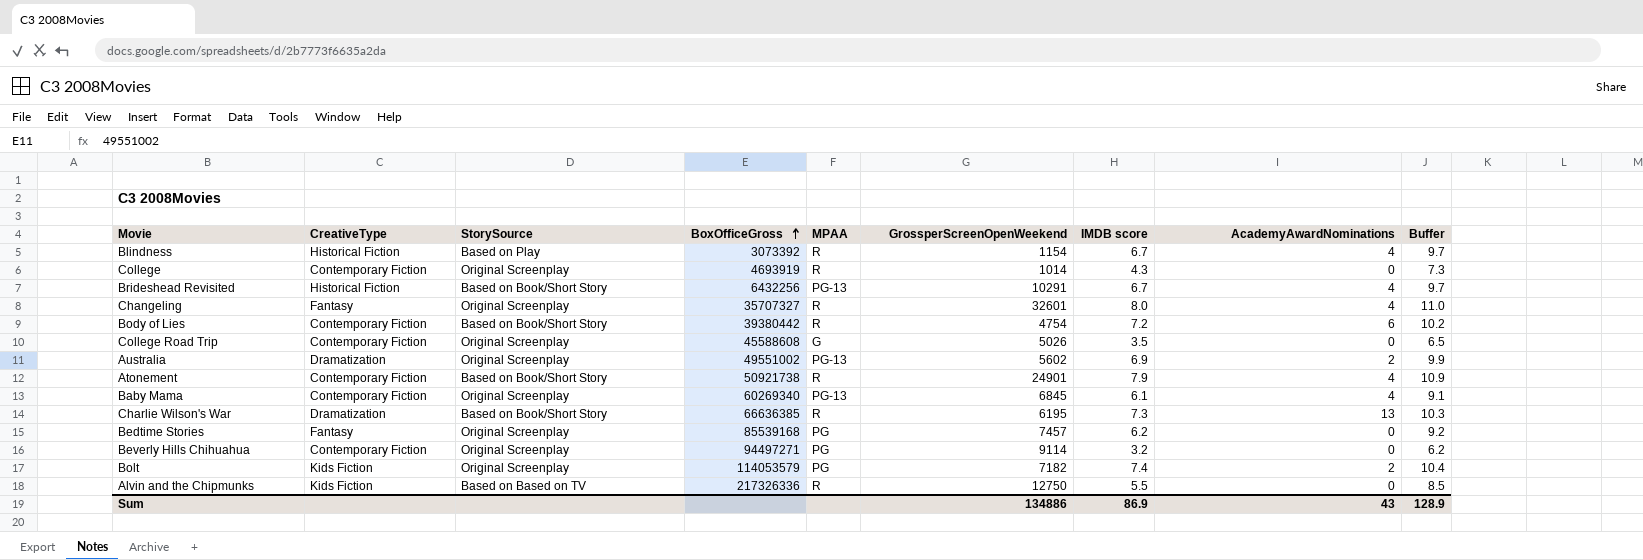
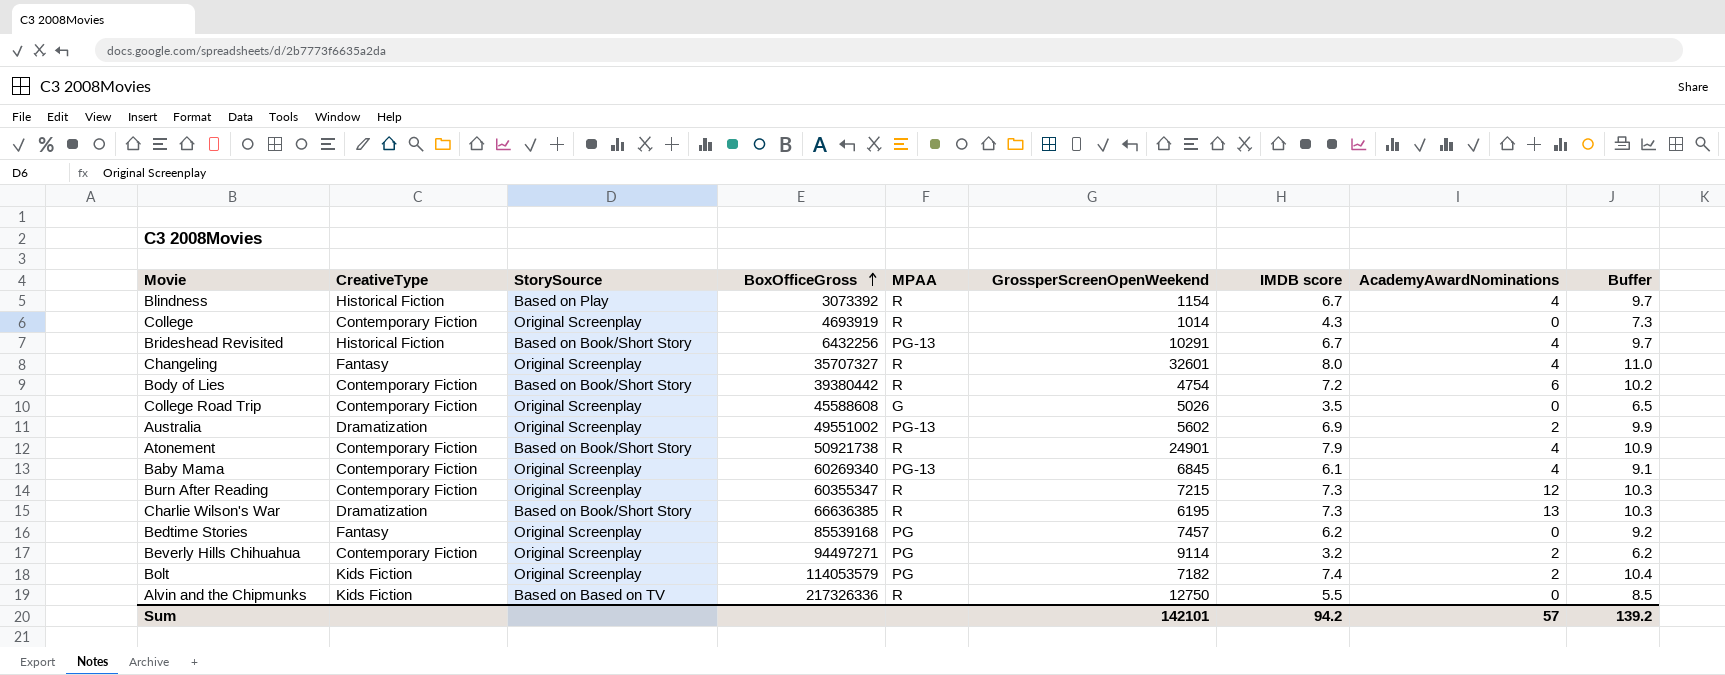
row Burn After Reading: none -> Contemporary Fiction | Original Screenplay | 60355347 | R | 7215 | 7.3 | 12 | 10.3
Beverly Hills Chihuahua | AcademyAwardNominations: 0 -> 2
Sum | GrossperScreenOpenWeekend: 134886 -> 142101
Sum | IMDB score: 86.9 -> 94.2
Sum | AcademyAwardNominations: 43 -> 57
Sum | Buffer: 128.9 -> 139.2

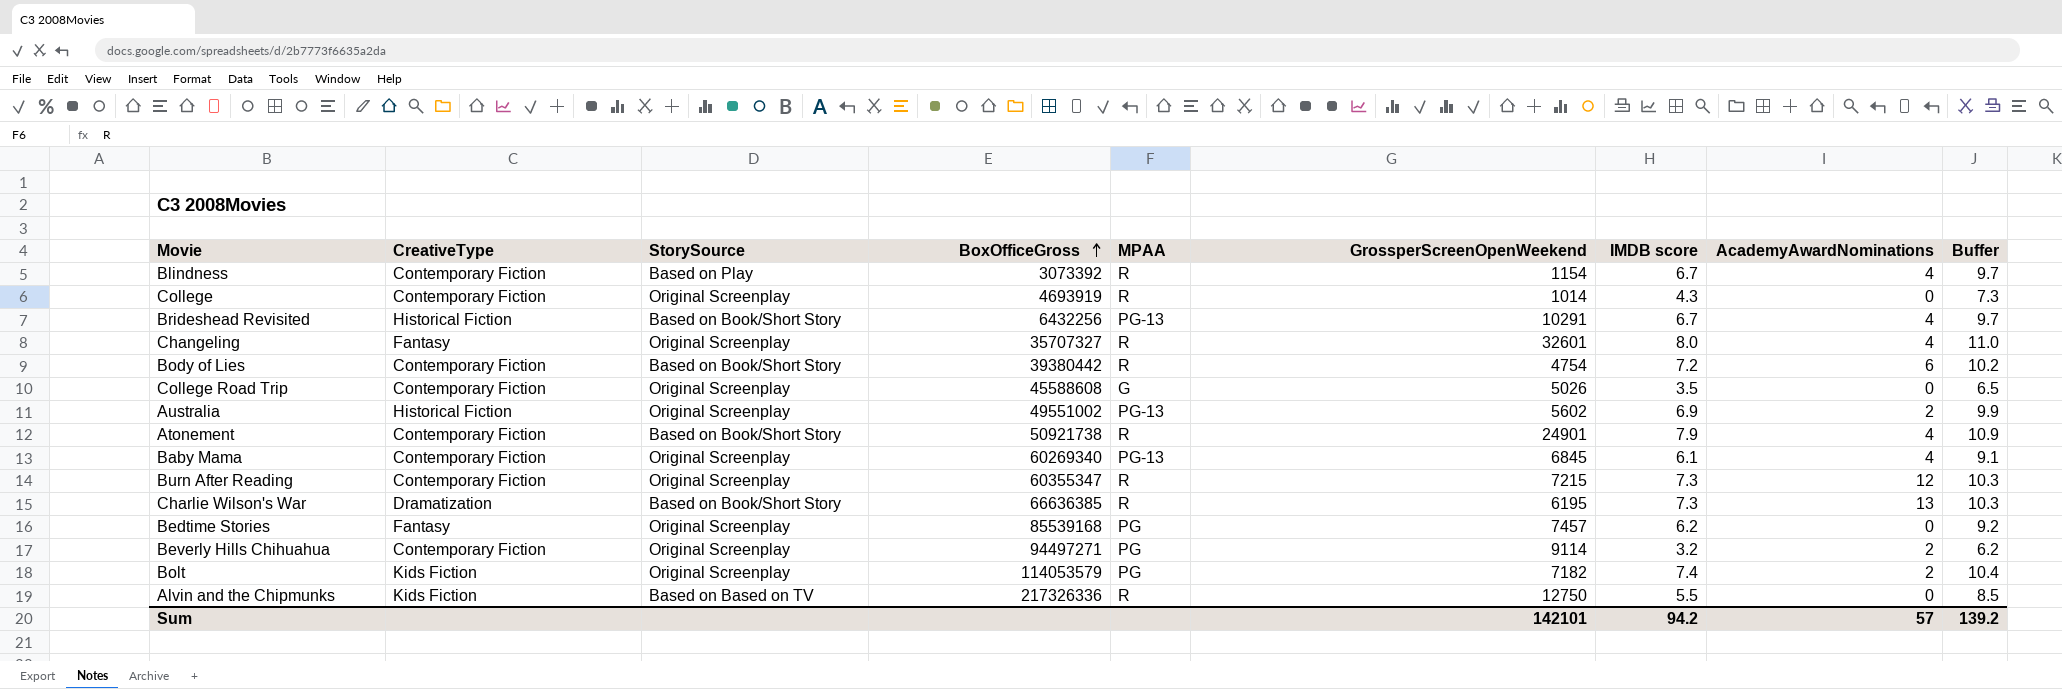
Blindness | CreativeType: Historical Fiction -> Contemporary Fiction
Australia | CreativeType: Dramatization -> Historical Fiction

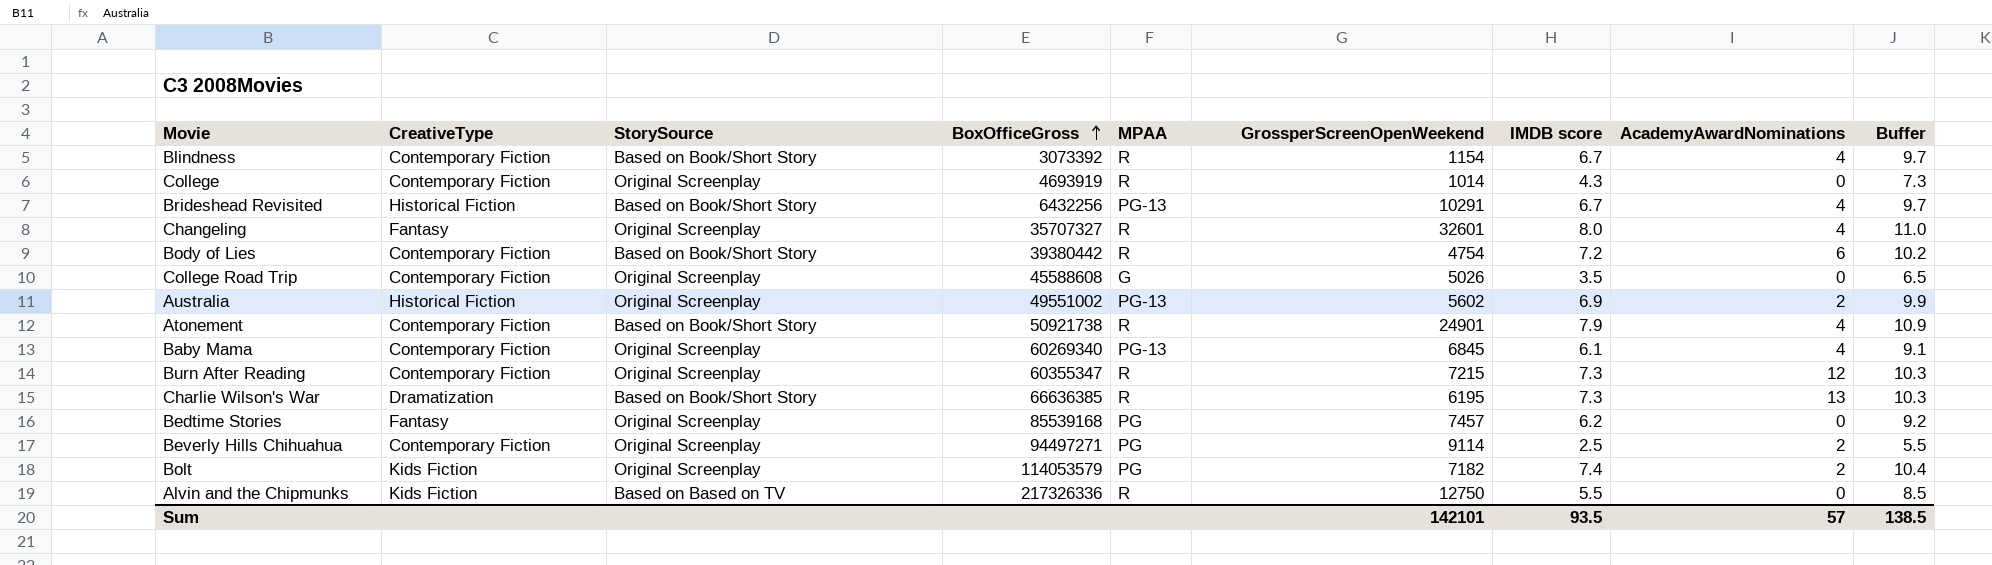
Blindness | StorySource: Based on Play -> Based on Book/Short Story
Beverly Hills Chihuahua | IMDB score: 3.2 -> 2.5
Beverly Hills Chihuahua | Buffer: 6.2 -> 5.5
Sum | IMDB score: 94.2 -> 93.5
Sum | Buffer: 139.2 -> 138.5

